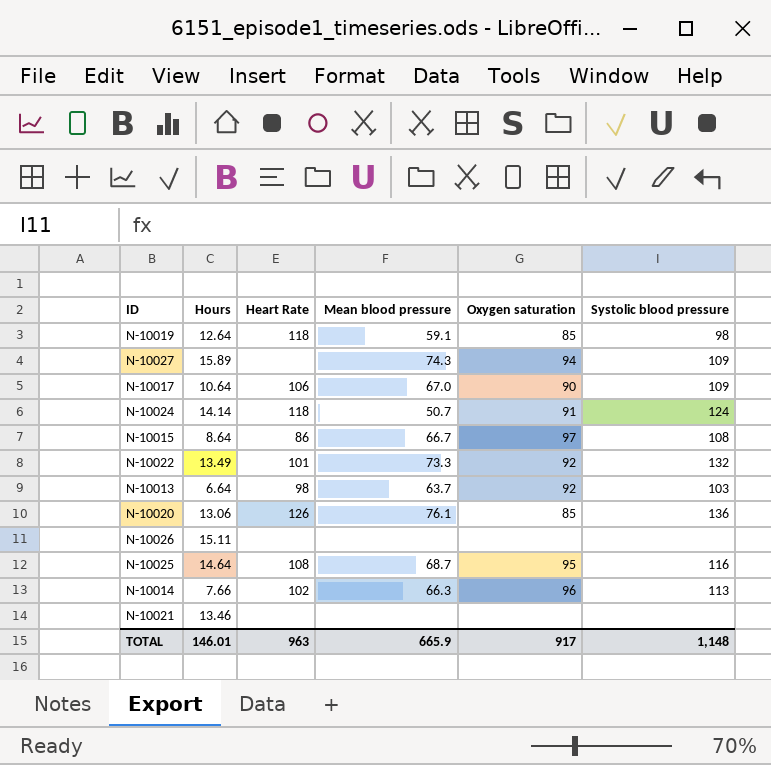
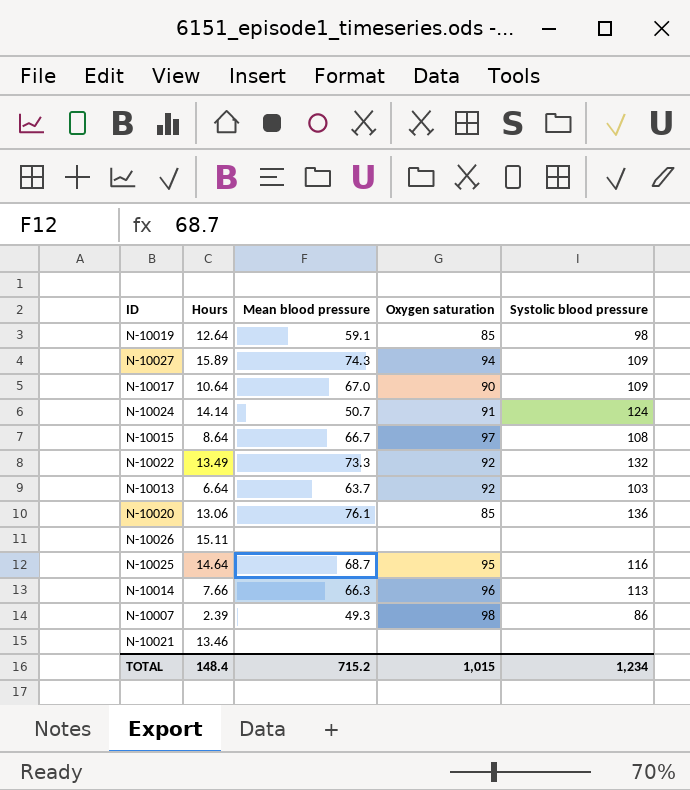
column Heart Rate | position: 3 -> none
row N-10007: none -> 2.39 | 49.3 | 98 | 86
TOTAL | Hours: 146.01 -> 148.4
TOTAL | Mean blood pressure: 665.9 -> 715.2
TOTAL | Oxygen saturation: 917 -> 1,015
TOTAL | Systolic blood pressure: 1,148 -> 1,234

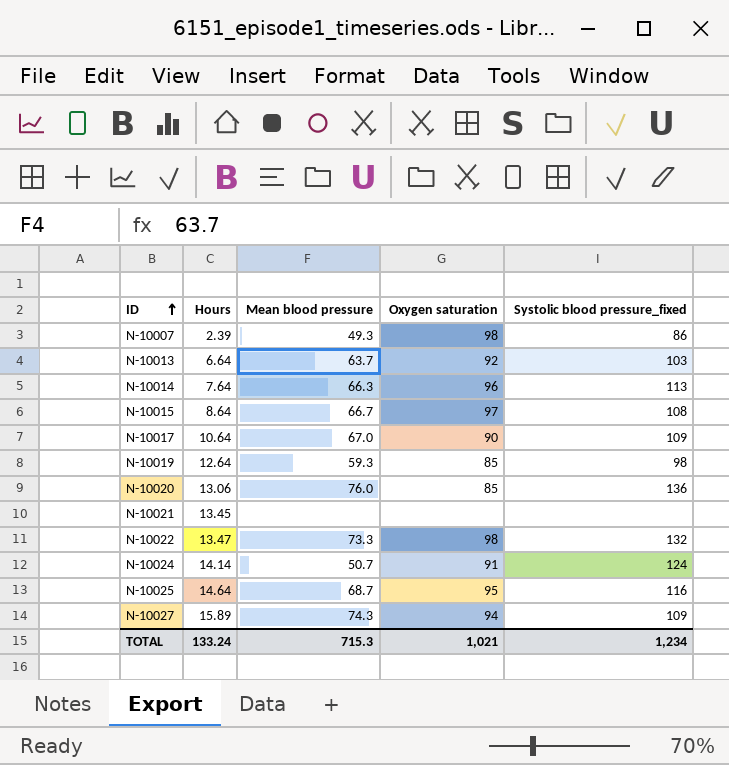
row order: none -> ID ascending
column name: Systolic blood pressure -> Systolic blood pressure_fixed
row N-10026: 15.11 | none | none | none -> none
N-10014 | Hours: 7.66 -> 7.64
N-10019 | Mean blood pressure: 59.1 -> 59.3
N-10020 | Mean blood pressure: 76.1 -> 76.0
N-10021 | Hours: 13.46 -> 13.45
N-10022 | Hours: 13.49 -> 13.47
N-10022 | Oxygen saturation: 92 -> 98
TOTAL | Hours: 148.4 -> 133.24
TOTAL | Mean blood pressure: 715.2 -> 715.3
TOTAL | Oxygen saturation: 1,015 -> 1,021

